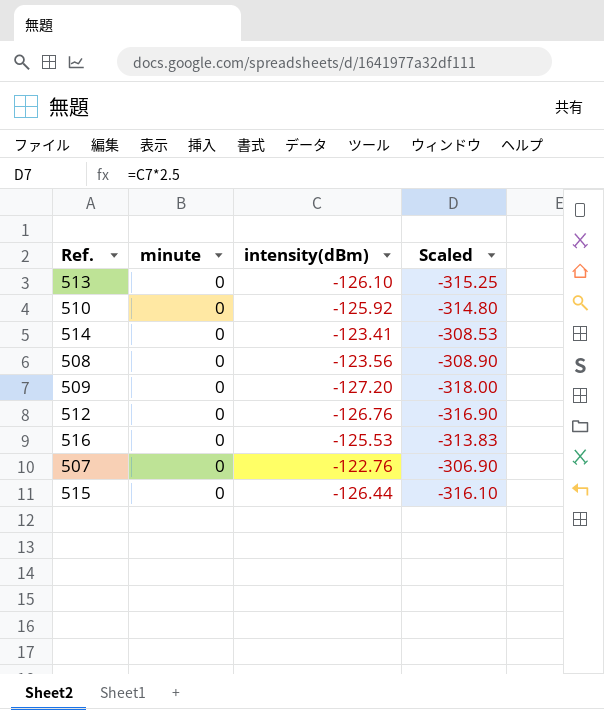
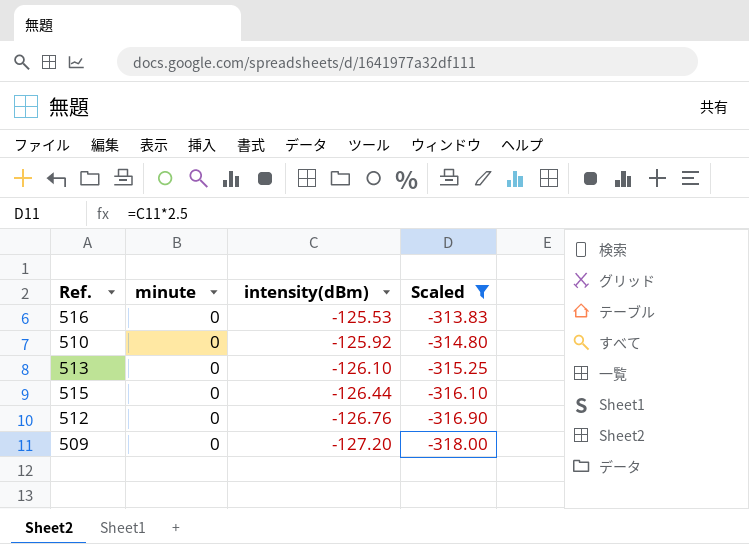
filter: none -> Scaled <= -313.83
row order: none -> intensity(dBm) descending

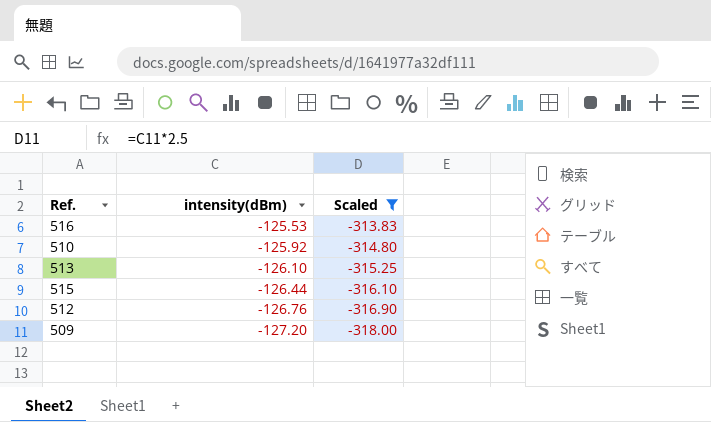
column minute | position: 2 -> none

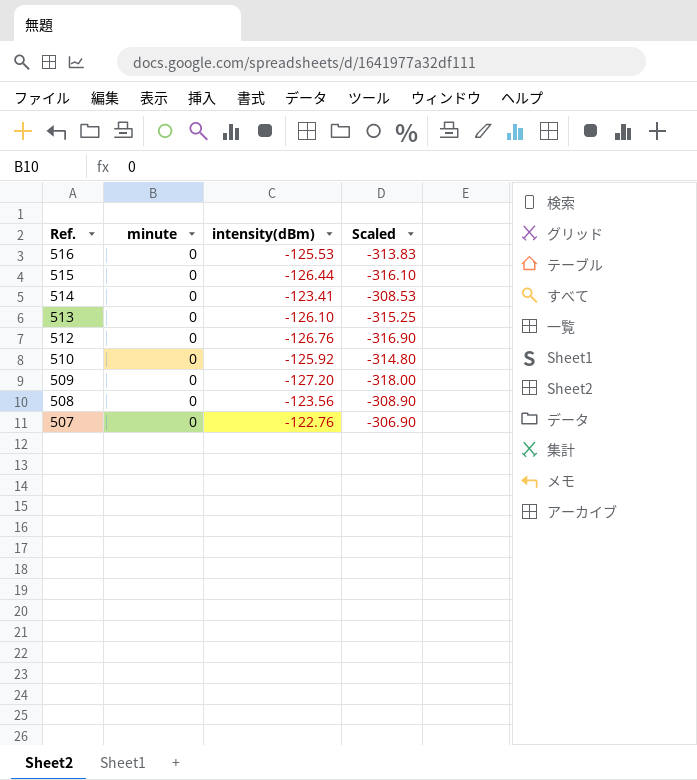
filter: Scaled <= -313.83 -> none
row order: intensity(dBm) descending -> Ref. descending
column minute | position: none -> 2

